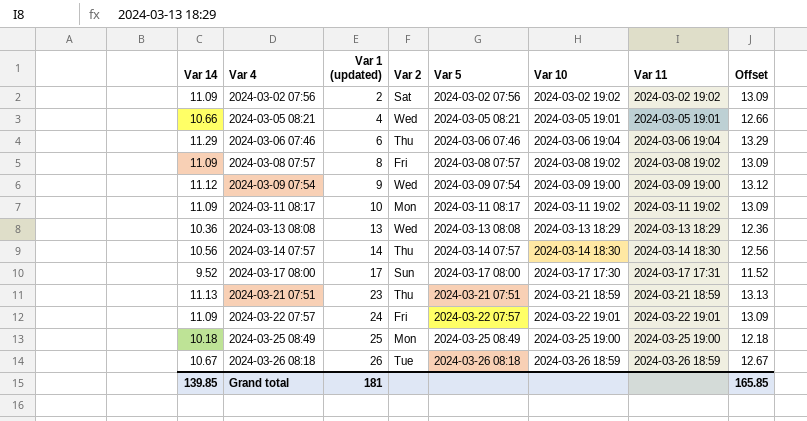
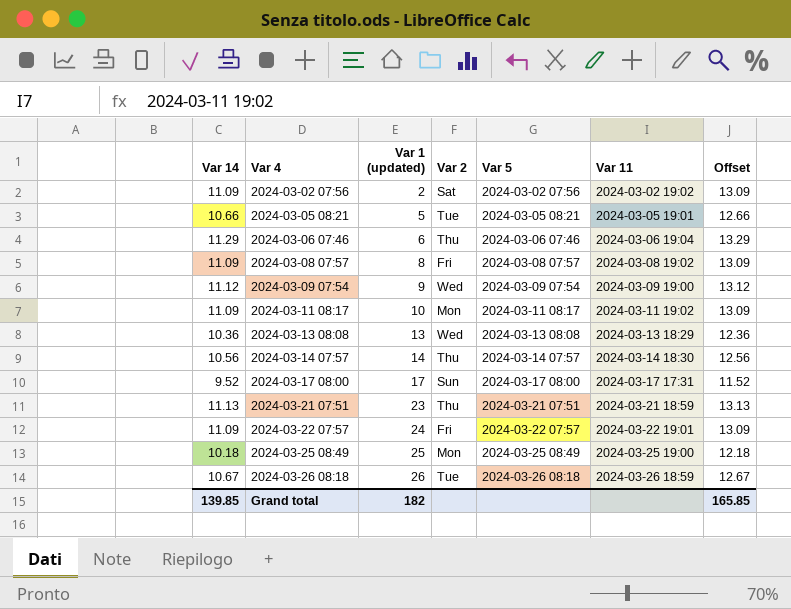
column Var 10 | position: 6 -> none
2024-03-05 08:21 | Var 1 (updated): 4 -> 5
2024-03-05 08:21 | Var 2: Wed -> Tue
Grand total | Var 1 (updated): 181 -> 182

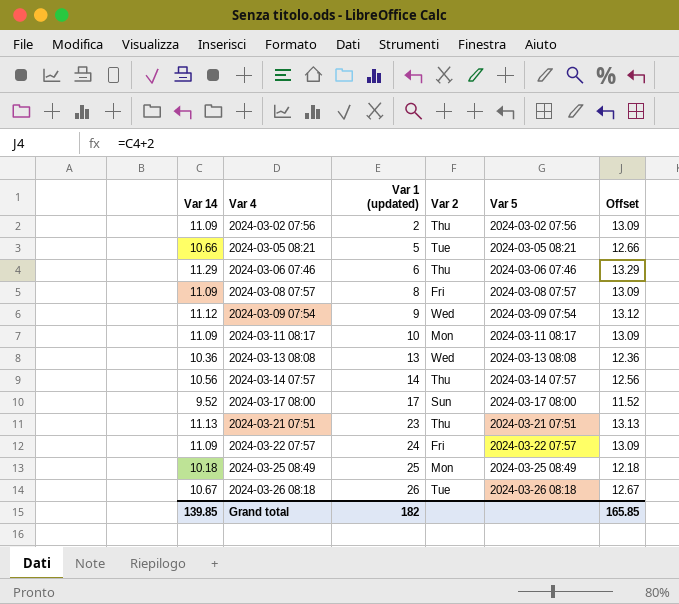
column Var 11 | position: 6 -> none
2024-03-02 07:56 | Var 2: Sat -> Thu

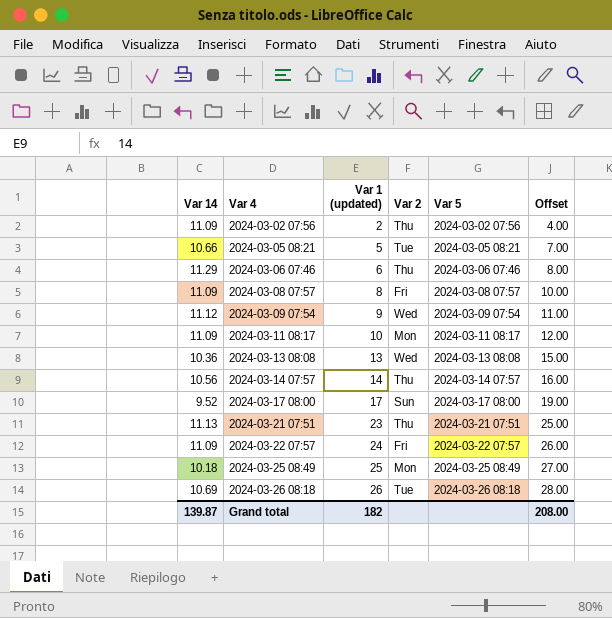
column Offset | formula: [Var 14] + 2 -> [Var 1 (updated)] + 2
2024-03-26 08:18 | Var 14: 10.67 -> 10.69
Grand total | Var 14: 139.85 -> 139.87
Grand total | Offset: 165.85 -> 208.00

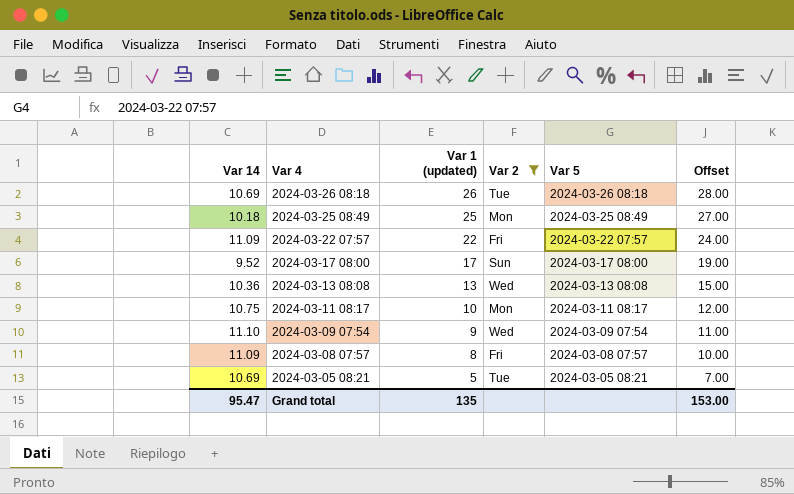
filter: none -> Var 2 != Thu
row order: Var 4 ascending -> Var 4 descending
2024-03-22 07:57 | Var 1 (updated): 24 -> 22
2024-03-22 07:57 | Offset: 26.00 -> 24.00
2024-03-11 08:17 | Var 14: 11.09 -> 10.75
2024-03-09 07:54 | Var 14: 11.12 -> 11.10
2024-03-05 08:21 | Var 14: 10.66 -> 10.69
Grand total | Var 14: 139.87 -> 95.47
Grand total | Var 1 (updated): 182 -> 135
Grand total | Offset: 208.00 -> 153.00

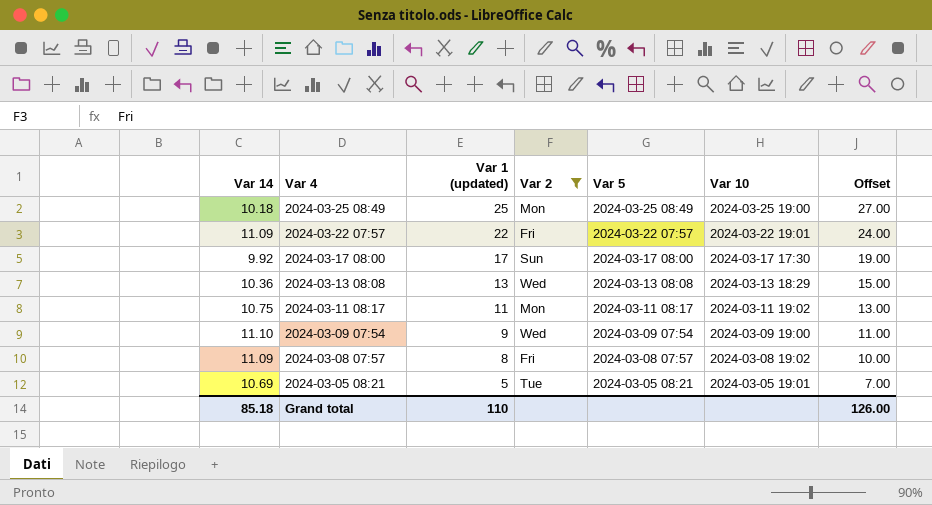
column Var 10 | position: none -> 6
row 2024-03-26 08:18: 10.69 | 26 | Tue | 2024-03-26 08:18 | 28.00 -> none
2024-03-17 08:00 | Var 14: 9.52 -> 9.92
2024-03-11 08:17 | Var 1 (updated): 10 -> 11
2024-03-11 08:17 | Offset: 12.00 -> 13.00
Grand total | Var 14: 95.47 -> 85.18
Grand total | Var 1 (updated): 135 -> 110
Grand total | Offset: 153.00 -> 126.00

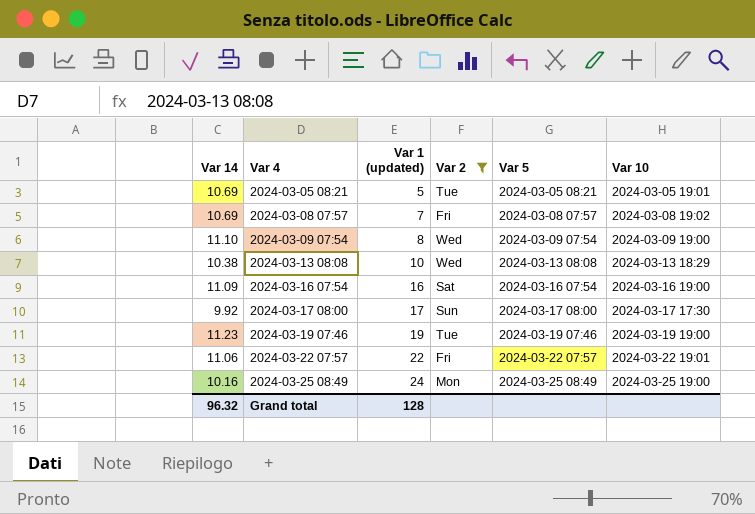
row order: Var 4 descending -> Var 4 ascending
column Offset | formula: [Var 1 (updated)] + 2 -> none
row 2024-03-11 08:17: 10.75 | 11 | Mon | 2024-03-11 08:17 | 2024-03-11 19:02 | 13.00 -> none
2024-03-08 07:57 | Var 14: 11.09 -> 10.69
2024-03-08 07:57 | Var 1 (updated): 8 -> 7
2024-03-09 07:54 | Var 1 (updated): 9 -> 8
2024-03-13 08:08 | Var 14: 10.36 -> 10.38
2024-03-13 08:08 | Var 1 (updated): 13 -> 10
row 2024-03-16 07:54: none -> 11.09 | 16 | Sat | 2024-03-16 07:54 | 2024-03-16 19:00
row 2024-03-19 07:46: none -> 11.23 | 19 | Tue | 2024-03-19 07:46 | 2024-03-19 19:00
2024-03-22 07:57 | Var 14: 11.09 -> 11.06
2024-03-25 08:49 | Var 14: 10.18 -> 10.16
2024-03-25 08:49 | Var 1 (updated): 25 -> 24
Grand total | Var 14: 85.18 -> 96.32
Grand total | Var 1 (updated): 110 -> 128

